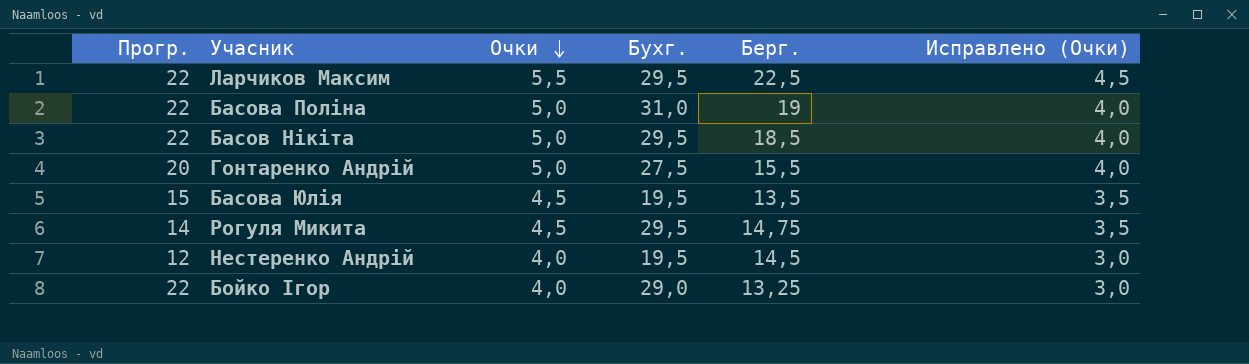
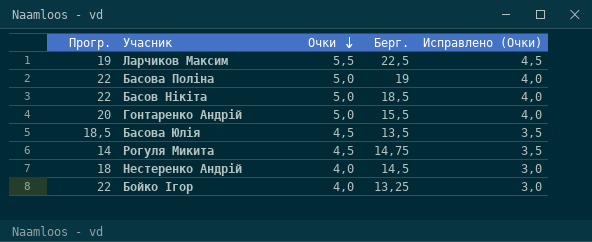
column Бухг. | position: 4 -> none
Ларчиков Максим | Прогр.: 22 -> 19
Басова Юлія | Прогр.: 15 -> 18,5
Нестеренко Андрій | Прогр.: 12 -> 18

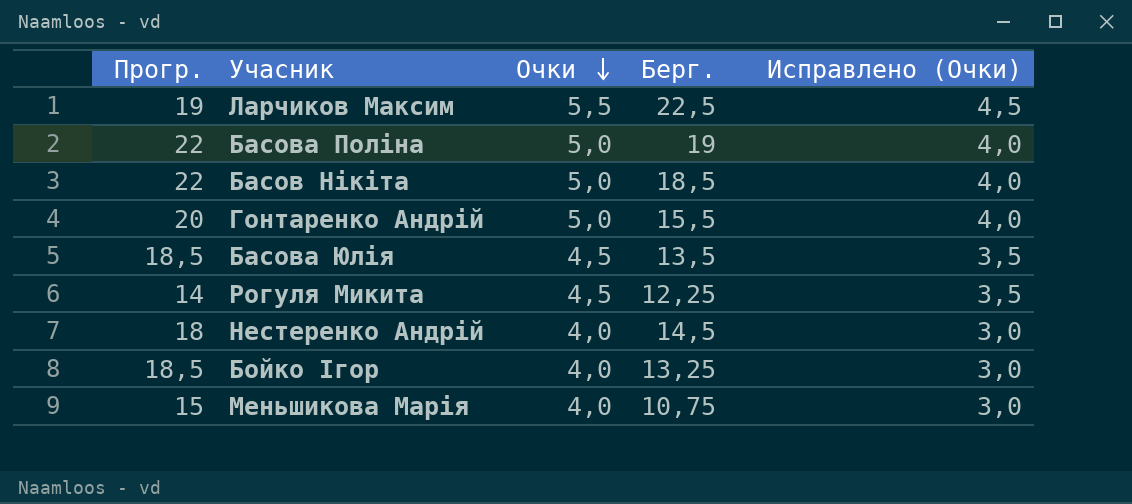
Рогуля Микита | Берг.: 14,75 -> 12,25
Бойко Ігор | Прогр.: 22 -> 18,5
row Меньшикова Марія: none -> 15 | 4,0 | 10,75 | 3,0

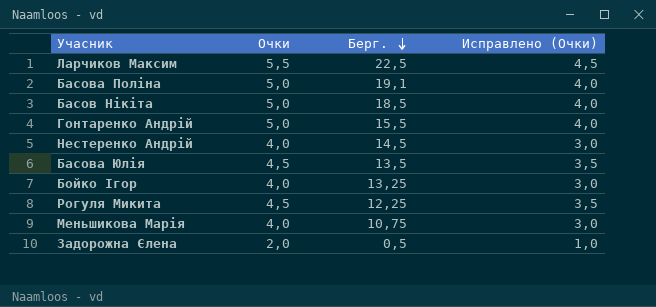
row order: Очки descending -> Берг. descending
column Прогр. | position: 1 -> none
Басова Поліна | Берг.: 19 -> 19,1
row Задорожна Єлена: none -> 2,0 | 0,5 | 1,0

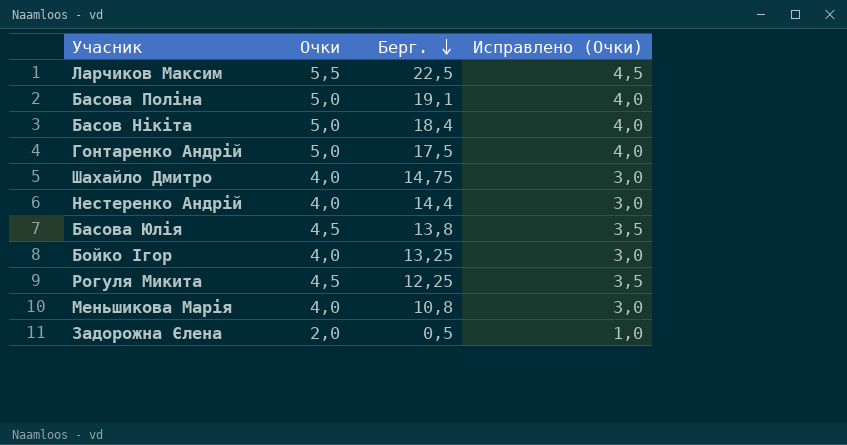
Басов Нікіта | Берг.: 18,5 -> 18,4
Гонтаренко Андрій | Берг.: 15,5 -> 17,5
row Шахайло Дмитро: none -> 4,0 | 14,75 | 3,0
Нестеренко Андрій | Берг.: 14,5 -> 14,4
Басова Юлія | Берг.: 13,5 -> 13,8
Меньшикова Марія | Берг.: 10,75 -> 10,8

